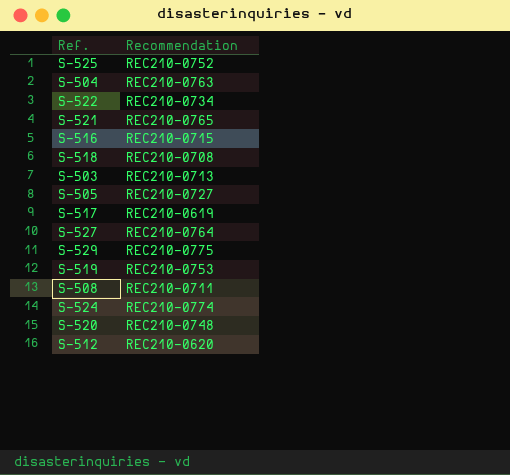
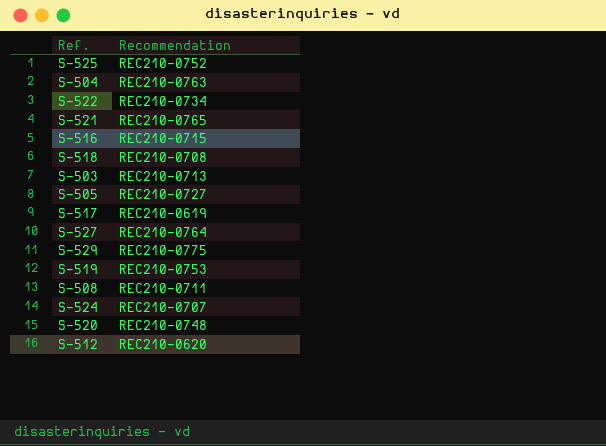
S-524 | Recommendation: REC210-0774 -> REC210-0707

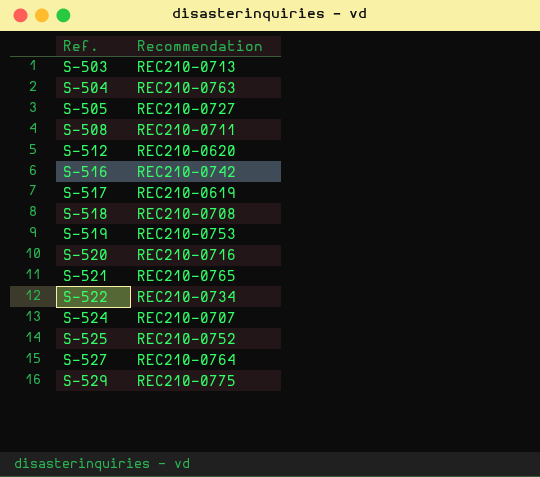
row order: none -> Ref. ascending
S-516 | Recommendation: REC210-0715 -> REC210-0742
S-520 | Recommendation: REC210-0748 -> REC210-0716

